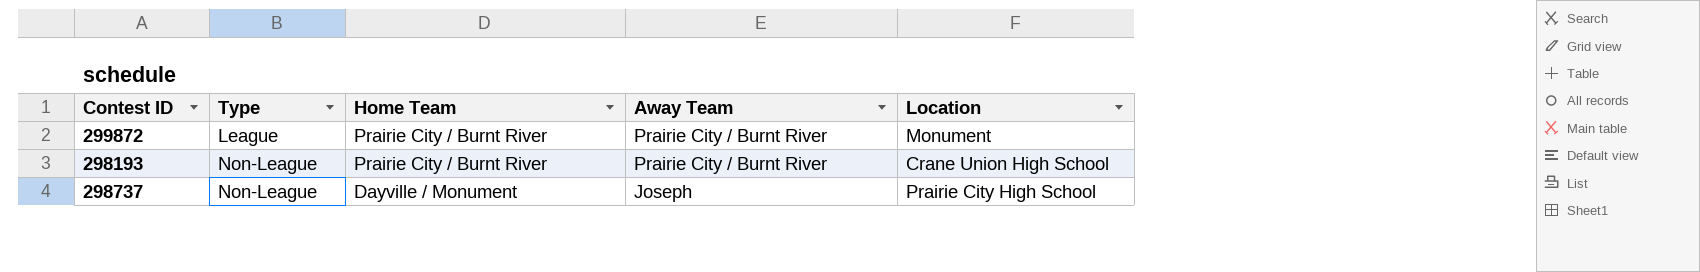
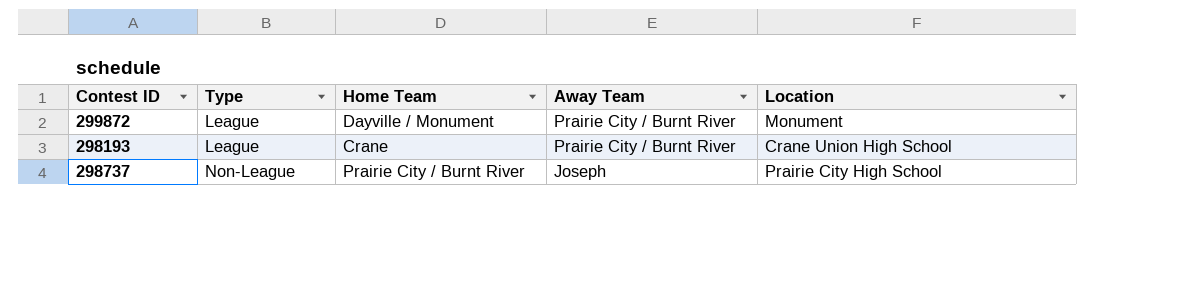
299872 | Home Team: Prairie City / Burnt River -> Dayville / Monument
298193 | Type: Non-League -> League
298193 | Home Team: Prairie City / Burnt River -> Crane
298737 | Home Team: Dayville / Monument -> Prairie City / Burnt River

